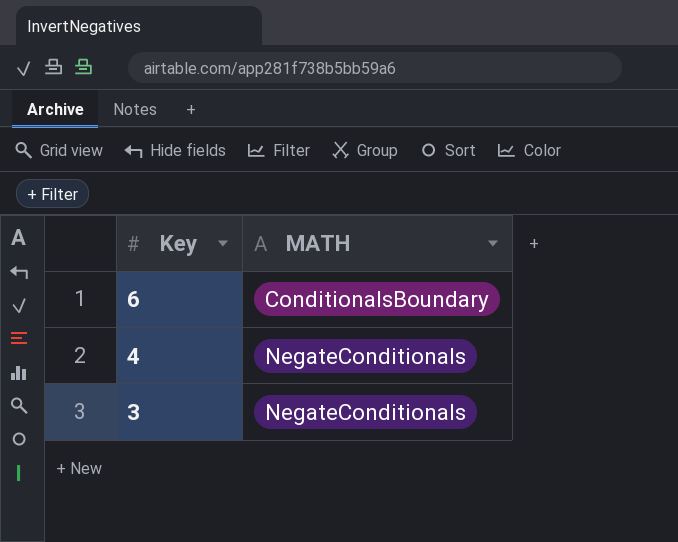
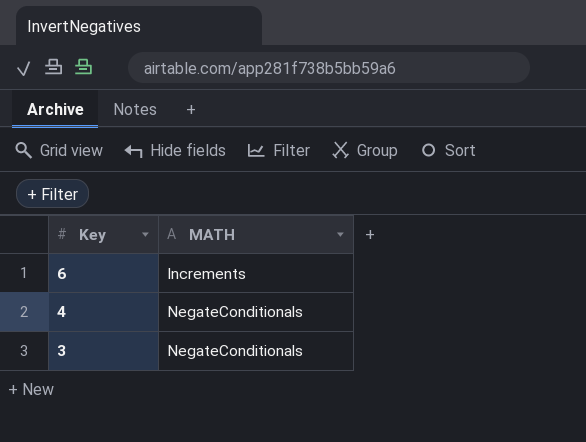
6 | MATH: ConditionalsBoundary -> Increments

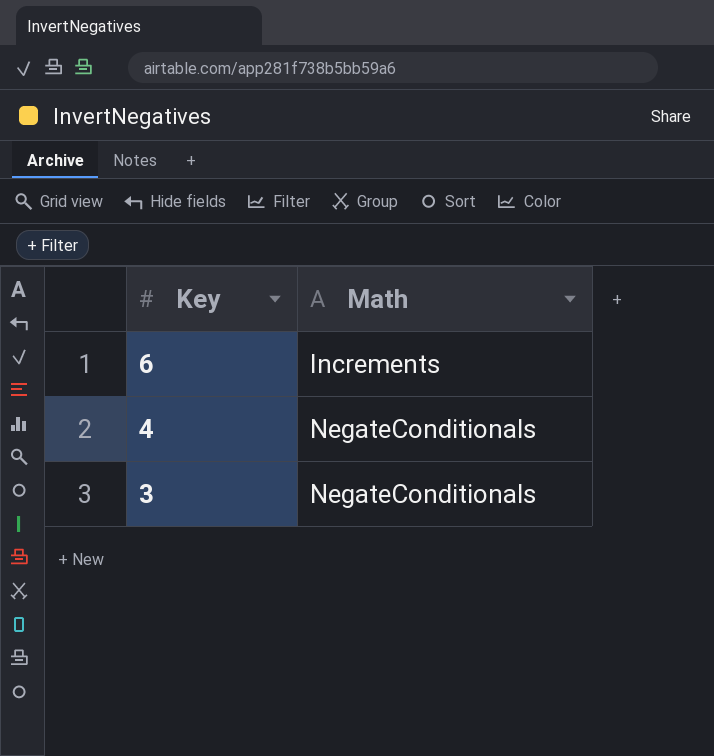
column name: MATH -> Math

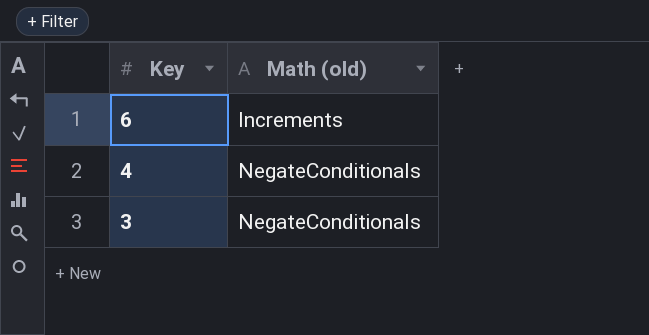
column name: Math -> Math (old)

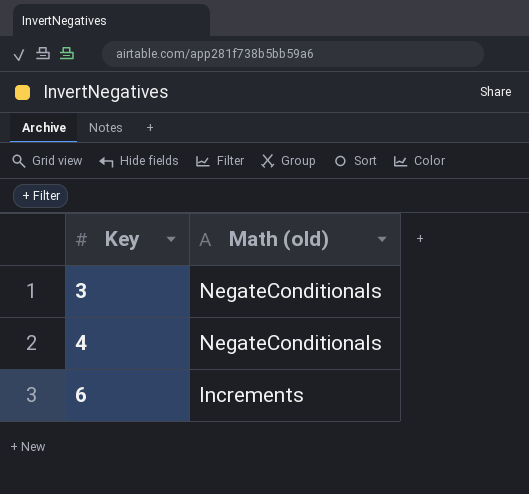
row order: Key descending -> Key ascending

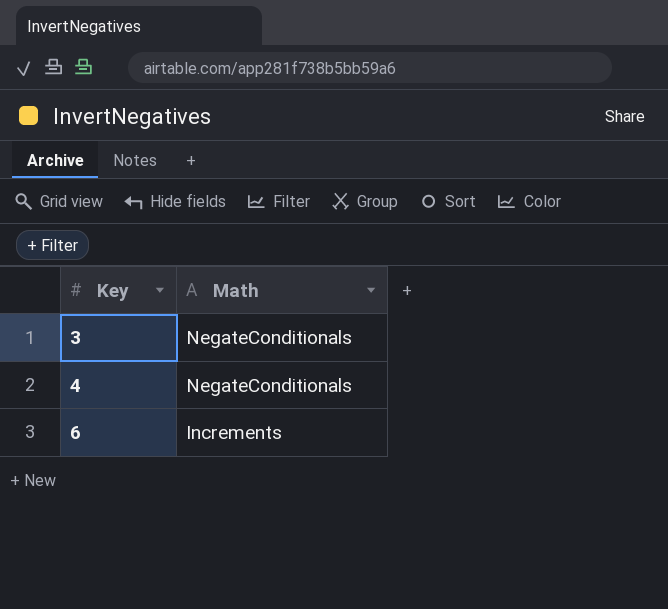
column name: Math (old) -> Math

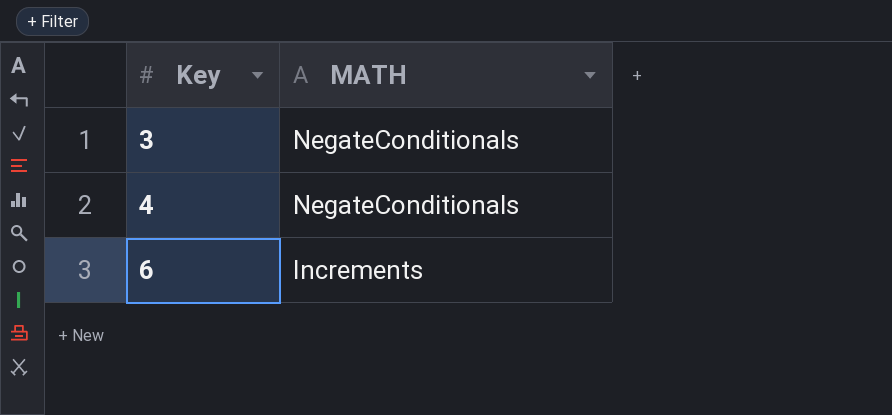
column name: Math -> MATH

